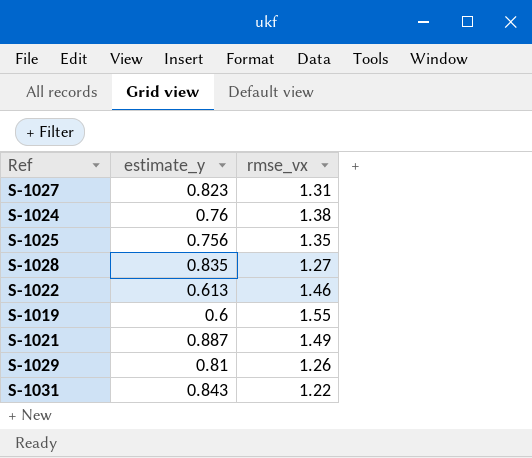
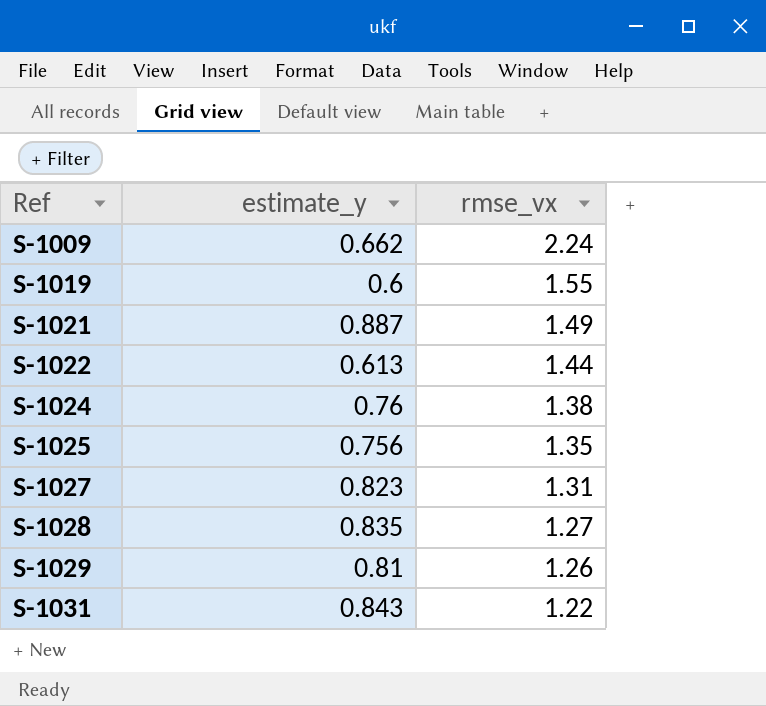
row order: none -> Ref ascending
row S-1009: none -> 0.662 | 2.24
S-1022 | rmse_vx: 1.46 -> 1.44

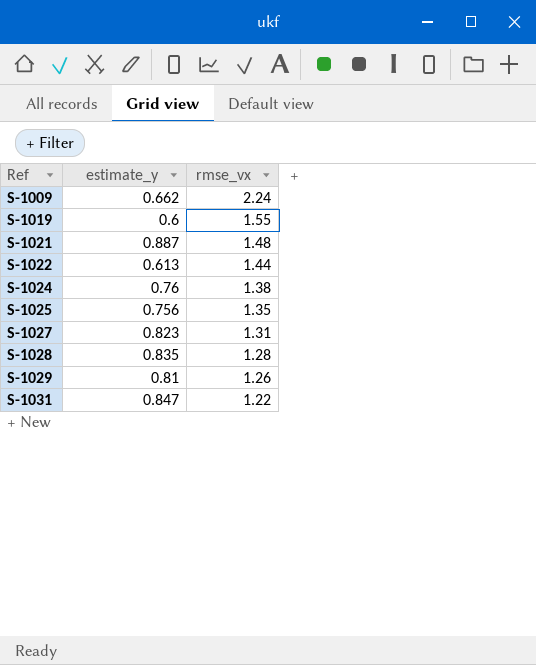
S-1021 | rmse_vx: 1.49 -> 1.48
S-1028 | rmse_vx: 1.27 -> 1.28
S-1031 | estimate_y: 0.843 -> 0.847

